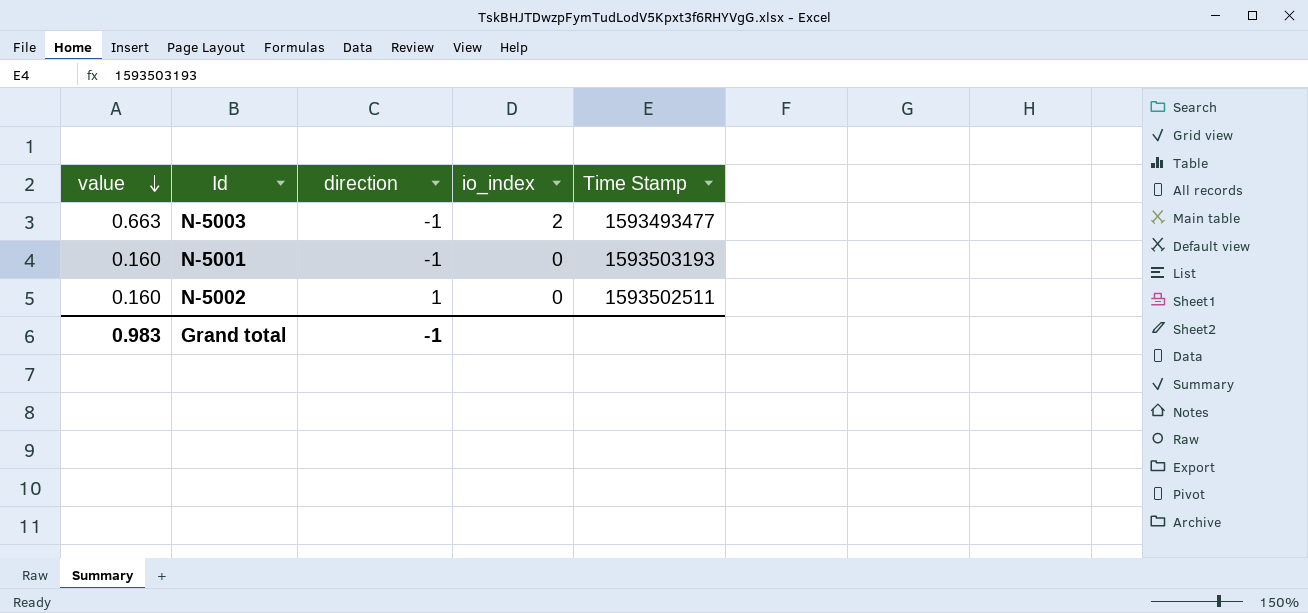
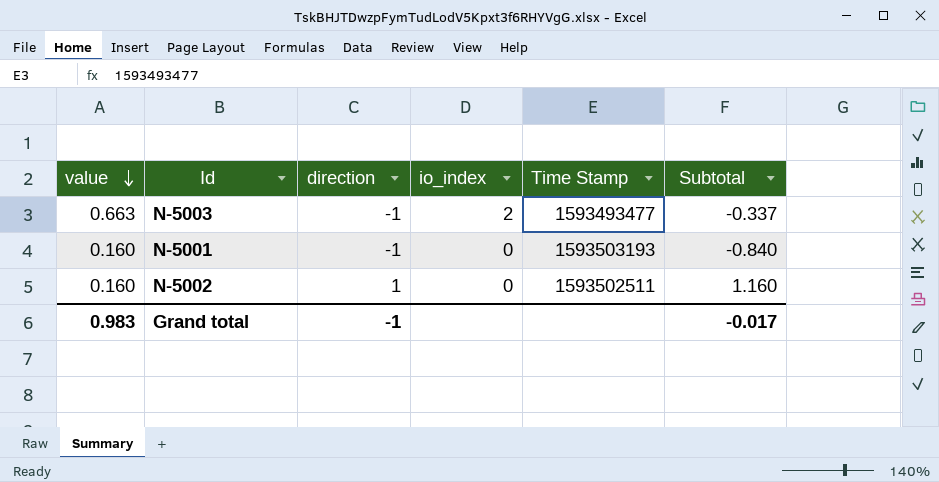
column Subtotal | formula: none -> [value] + [direction]

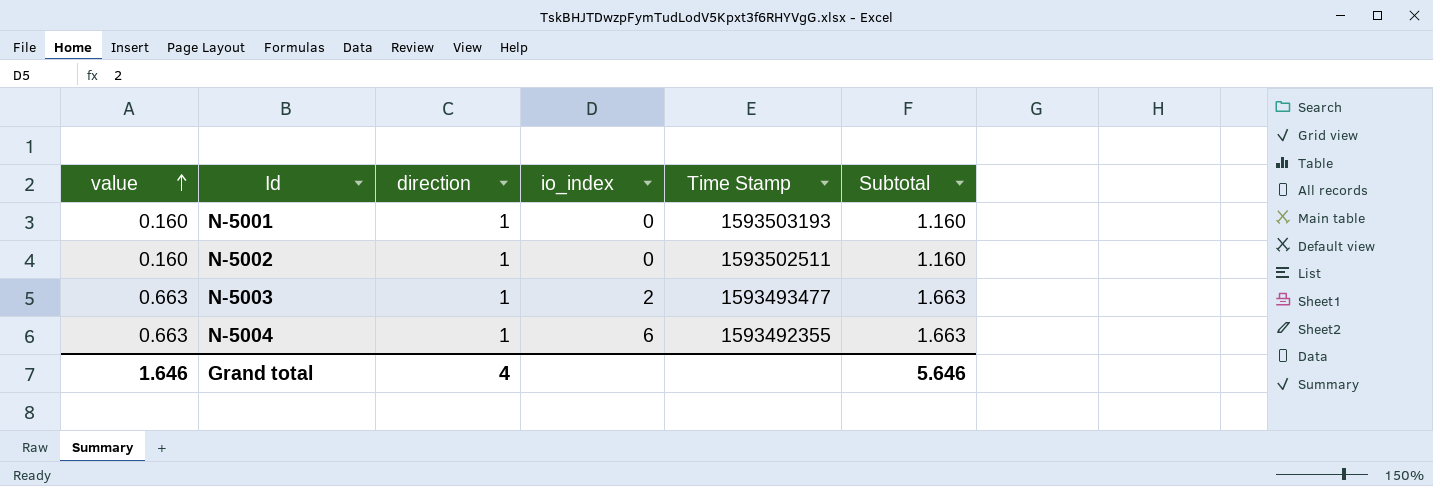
row order: value descending -> value ascending
N-5001 | direction: -1 -> 1
N-5001 | Subtotal: -0.840 -> 1.160
N-5003 | direction: -1 -> 1
N-5003 | Subtotal: -0.337 -> 1.663
row N-5004: none -> 0.663 | 1 | 6 | 1593492355 | 1.663
Grand total | value: 0.983 -> 1.646
Grand total | direction: -1 -> 4
Grand total | Subtotal: -0.017 -> 5.646

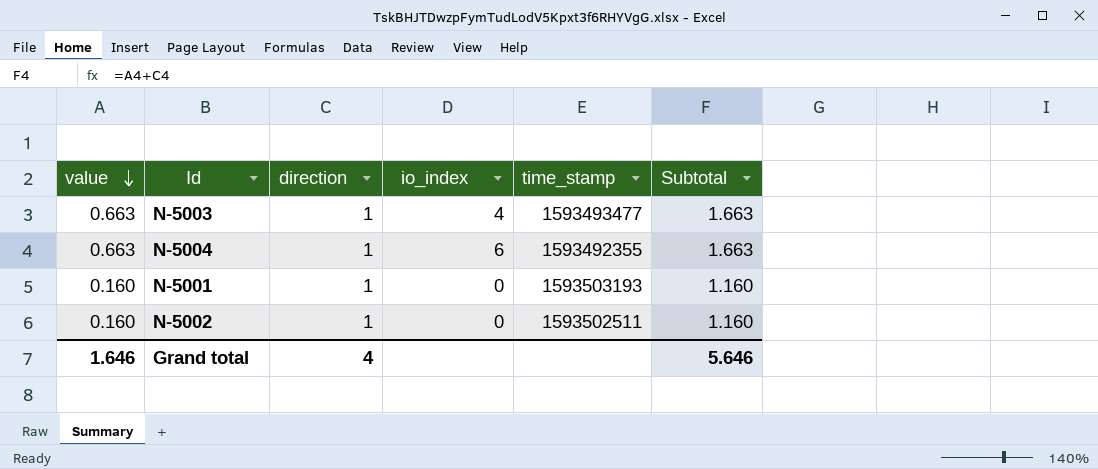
row order: value ascending -> value descending
column name: Time Stamp -> time_stamp
N-5003 | io_index: 2 -> 4

